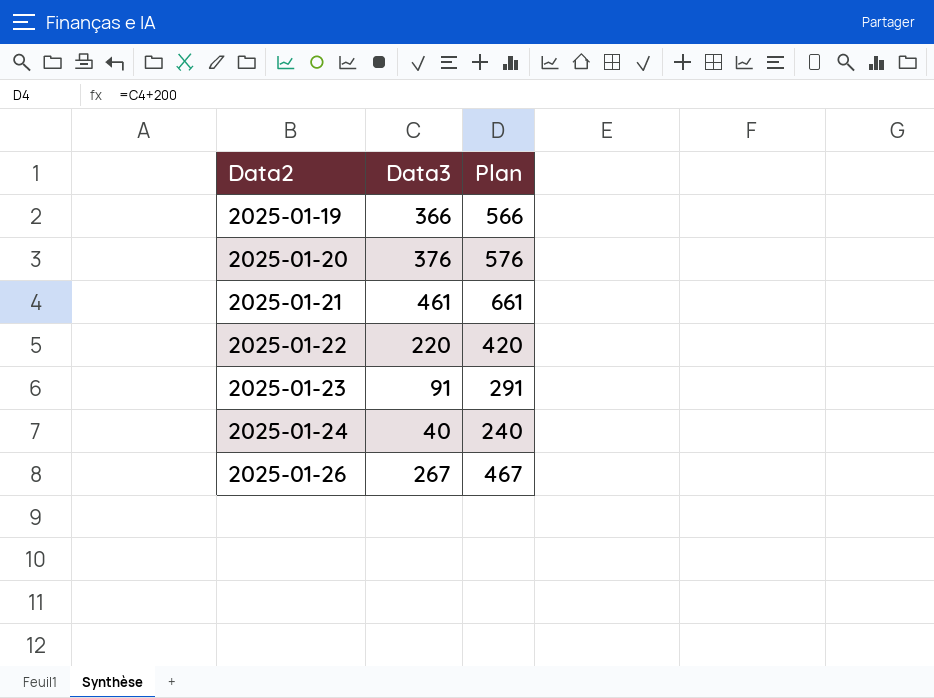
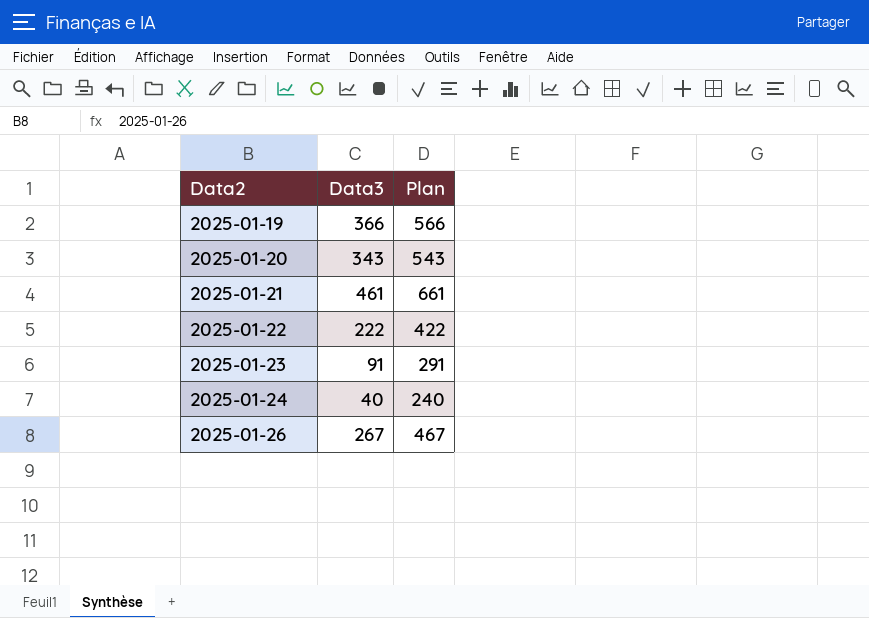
2025-01-20 | Data3: 376 -> 343
2025-01-20 | Plan: 576 -> 543
2025-01-22 | Data3: 220 -> 222
2025-01-22 | Plan: 420 -> 422

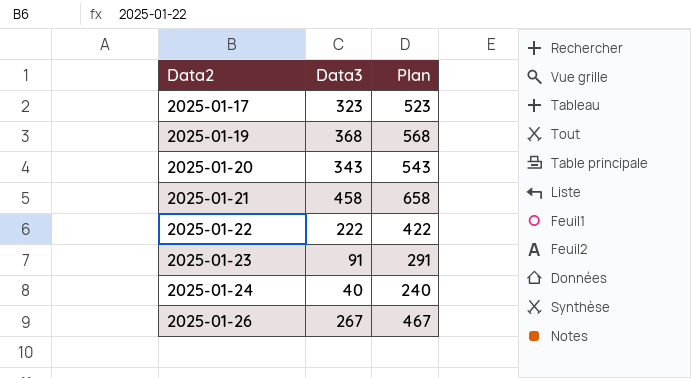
row 2025-01-17: none -> 323 | 523
2025-01-19 | Data3: 366 -> 368
2025-01-19 | Plan: 566 -> 568
2025-01-21 | Data3: 461 -> 458
2025-01-21 | Plan: 661 -> 658

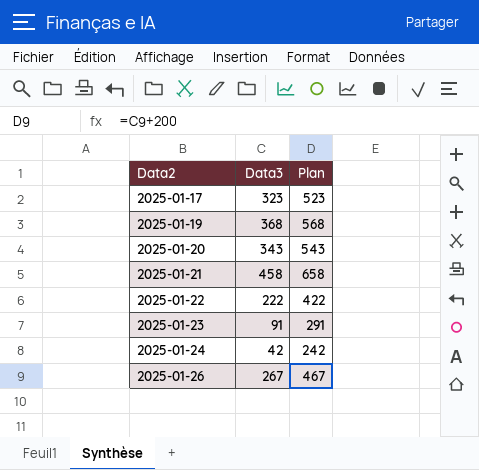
2025-01-24 | Data3: 40 -> 42
2025-01-24 | Plan: 240 -> 242

